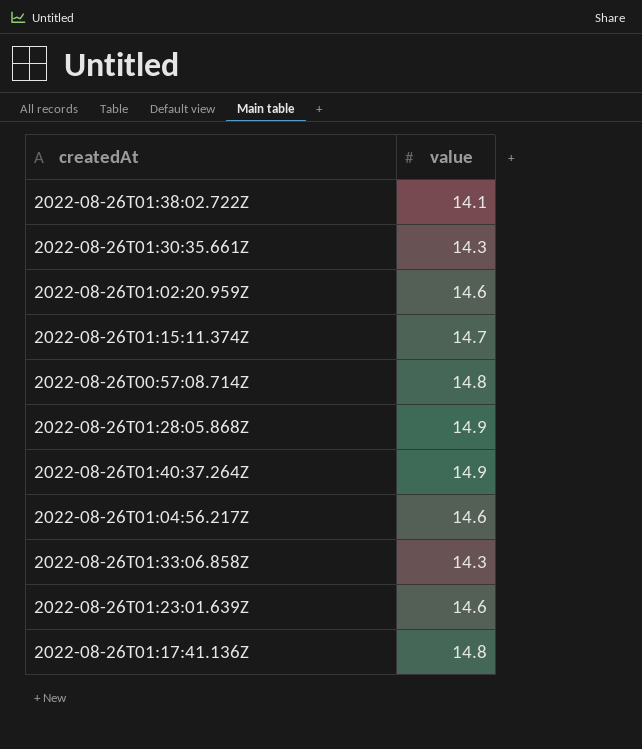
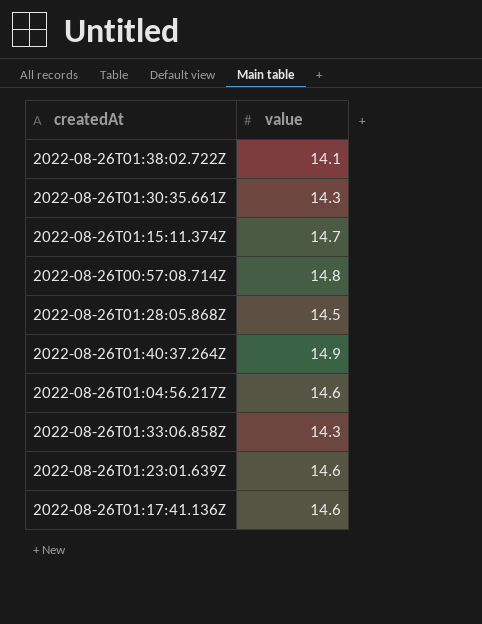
row 2022-08-26T01:02:20.959Z: 14.6 -> none
2022-08-26T01:28:05.868Z | value: 14.9 -> 14.5
2022-08-26T01:17:41.136Z | value: 14.8 -> 14.6

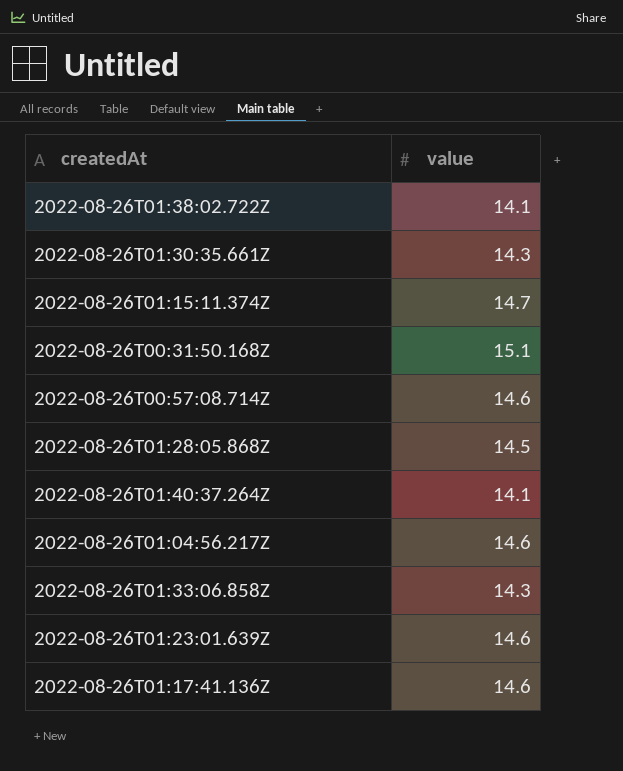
row 2022-08-26T00:31:50.168Z: none -> 15.1
2022-08-26T00:57:08.714Z | value: 14.8 -> 14.6
2022-08-26T01:40:37.264Z | value: 14.9 -> 14.1

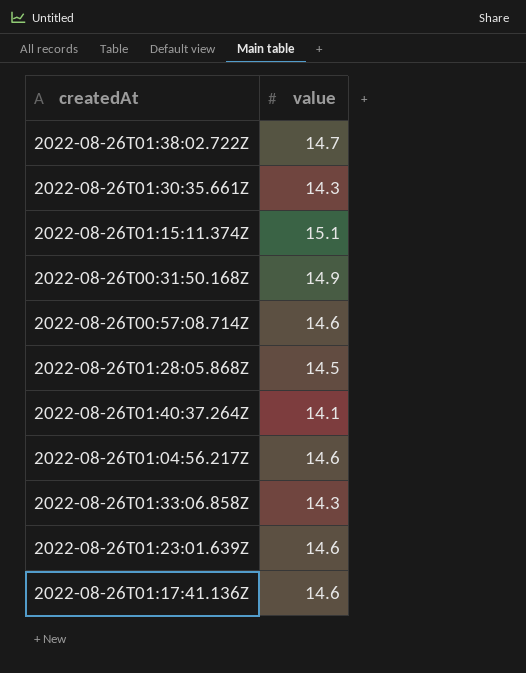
2022-08-26T01:38:02.722Z | value: 14.1 -> 14.7
2022-08-26T01:15:11.374Z | value: 14.7 -> 15.1
2022-08-26T00:31:50.168Z | value: 15.1 -> 14.9

